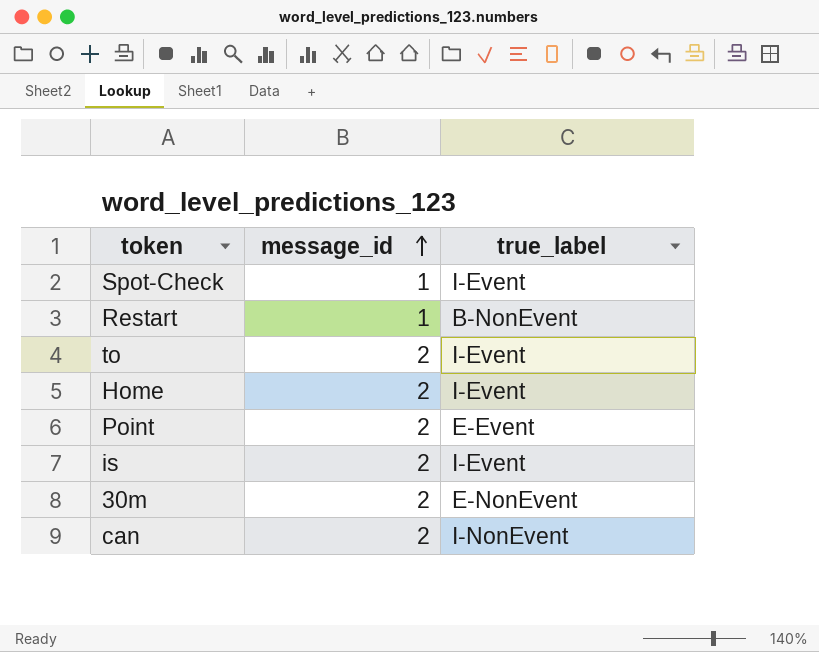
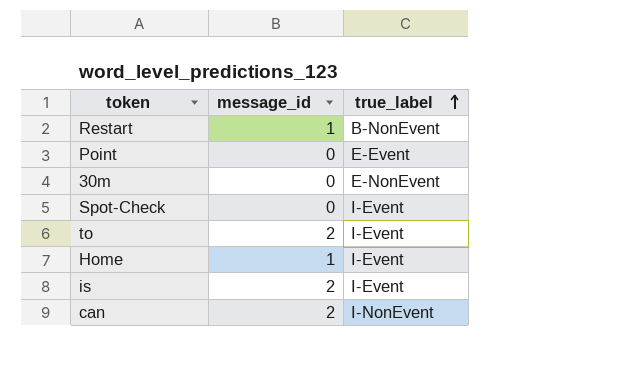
row order: message_id ascending -> true_label ascending
Point | message_id: 2 -> 0
30m | message_id: 2 -> 0
Spot-Check | message_id: 1 -> 0
Home | message_id: 2 -> 1

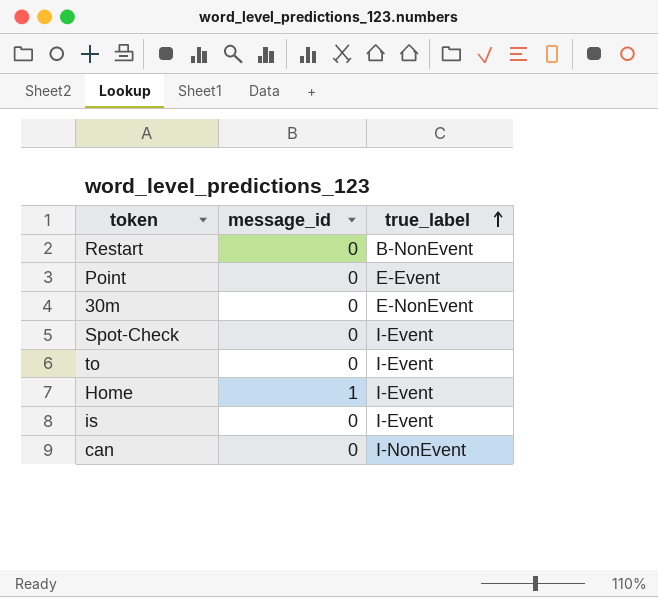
Restart | message_id: 1 -> 0
to | message_id: 2 -> 0
is | message_id: 2 -> 0
can | message_id: 2 -> 0

